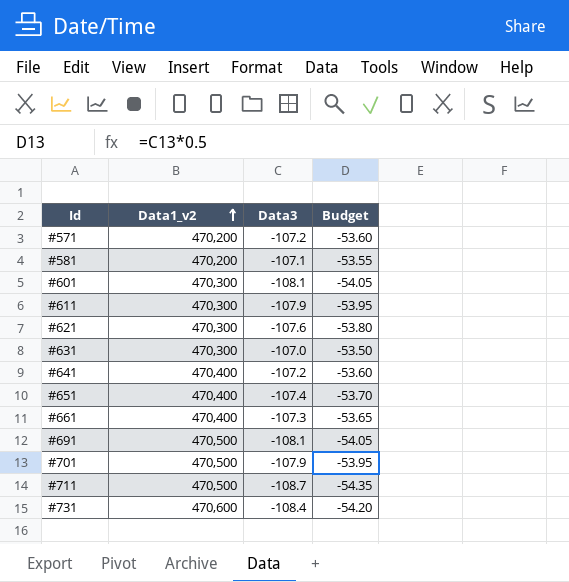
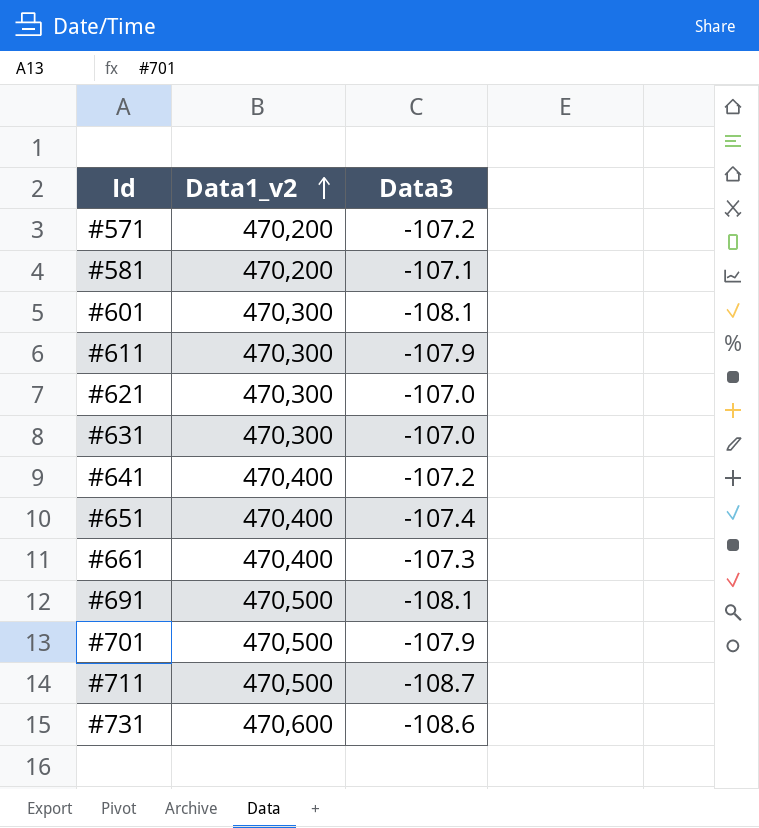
column Budget | formula: [Data3] * 0.5 -> none
#621 | Data3: -107.6 -> -107.0
#731 | Data3: -108.4 -> -108.6

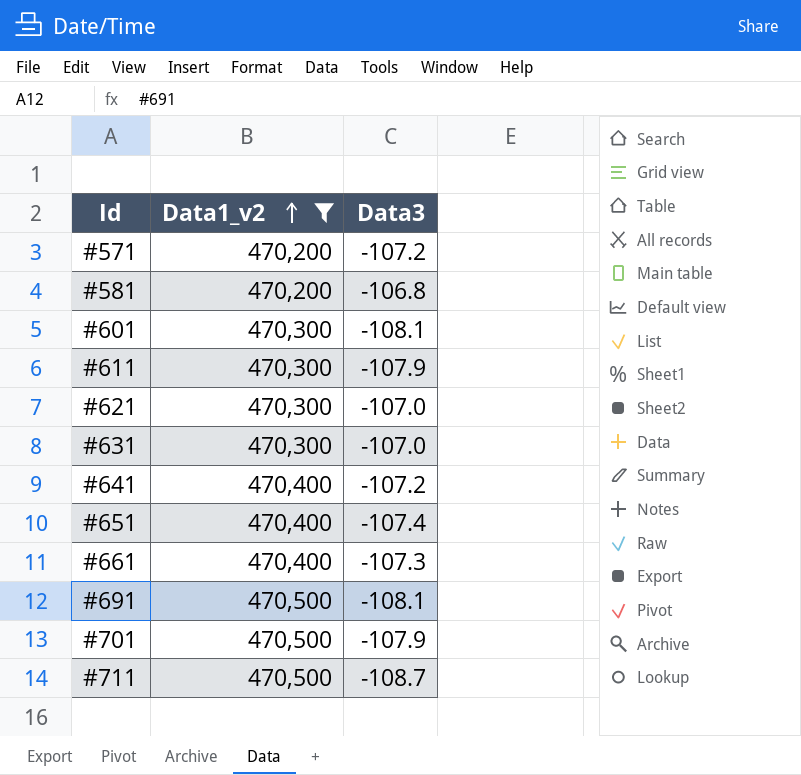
filter: none -> Data1_v2 != 470,600
#581 | Data3: -107.1 -> -106.8

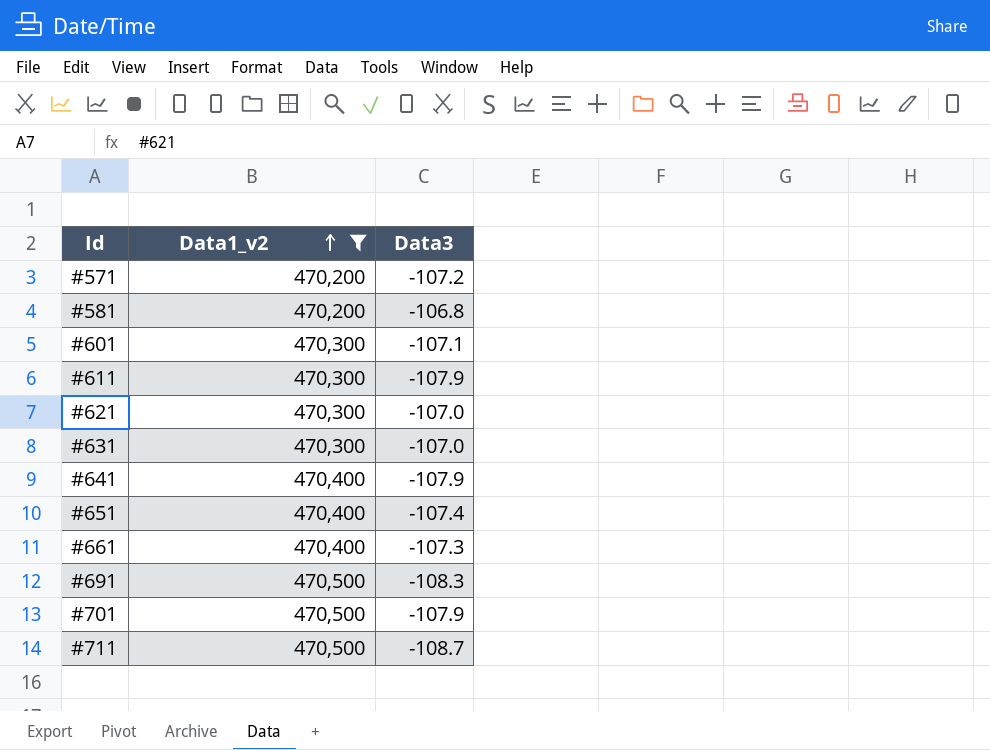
#601 | Data3: -108.1 -> -107.1
#641 | Data3: -107.2 -> -107.9
#691 | Data3: -108.1 -> -108.3

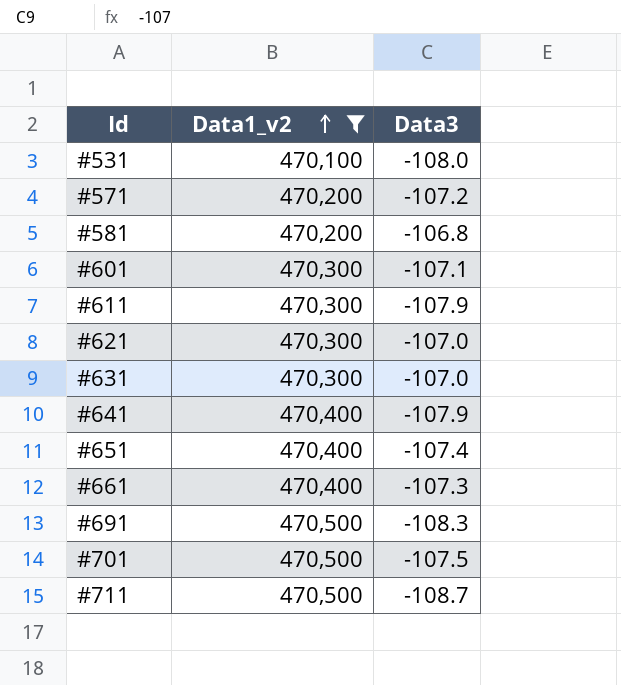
row #531: none -> 470,100 | -108.0
#701 | Data3: -107.9 -> -107.5

